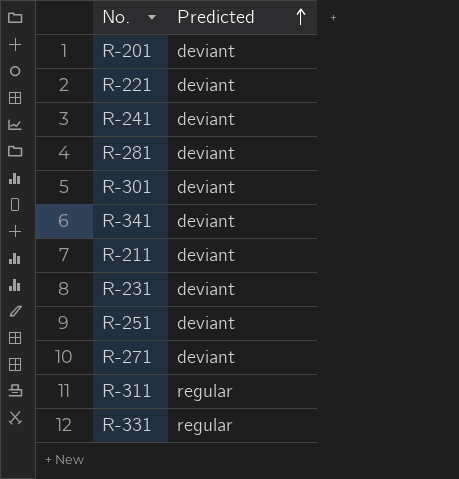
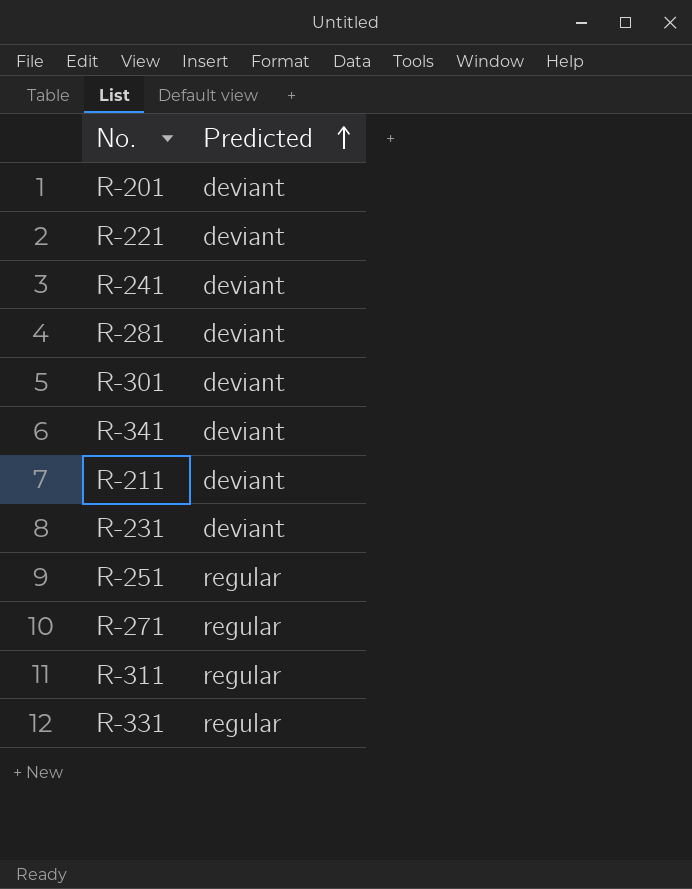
R-251 | Predicted: deviant -> regular
R-271 | Predicted: deviant -> regular

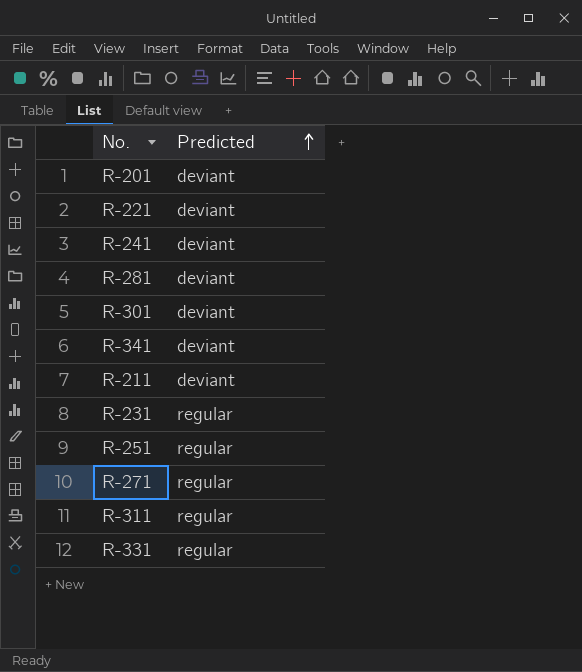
R-231 | Predicted: deviant -> regular

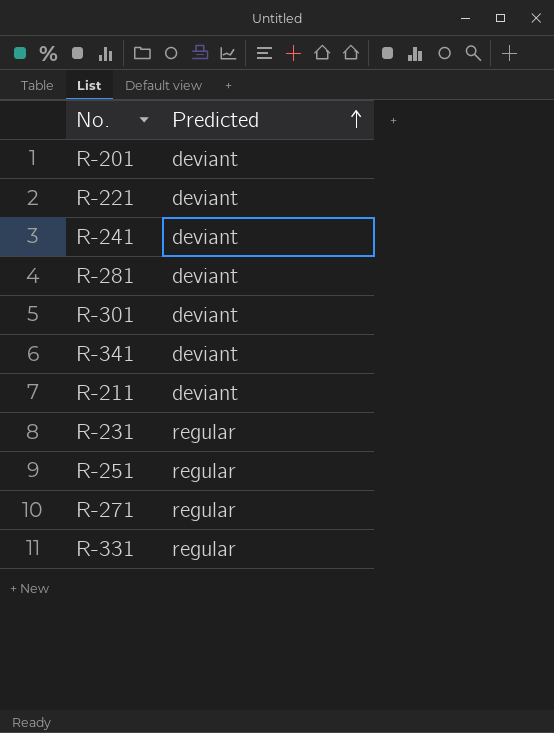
row R-311: regular -> none

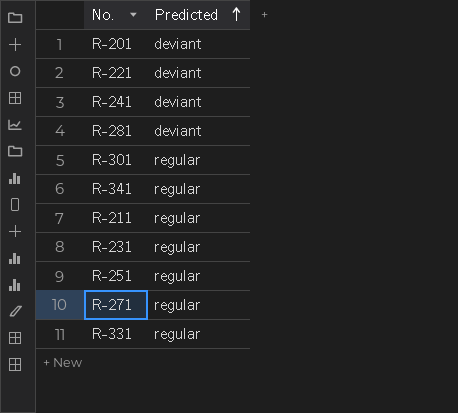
R-301 | Predicted: deviant -> regular
R-341 | Predicted: deviant -> regular
R-211 | Predicted: deviant -> regular

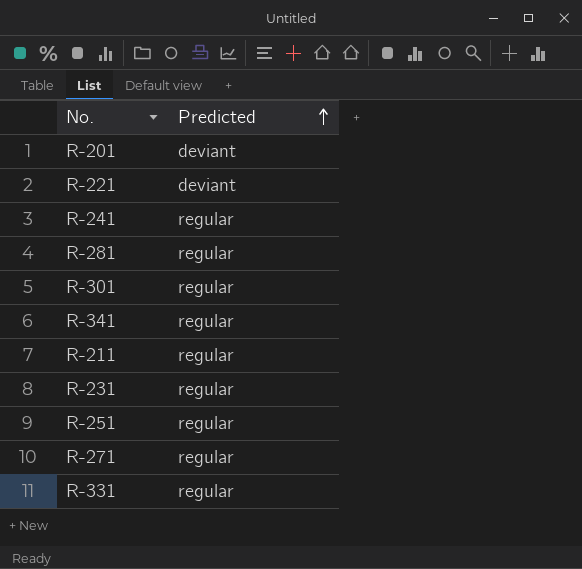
R-241 | Predicted: deviant -> regular
R-281 | Predicted: deviant -> regular

